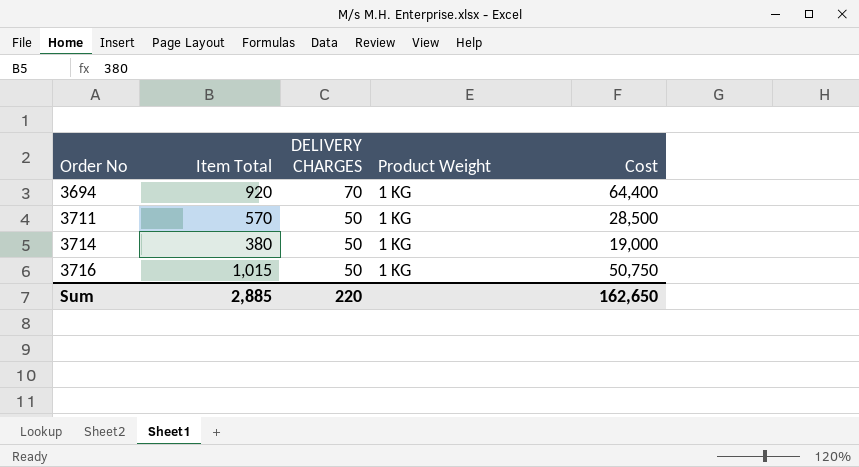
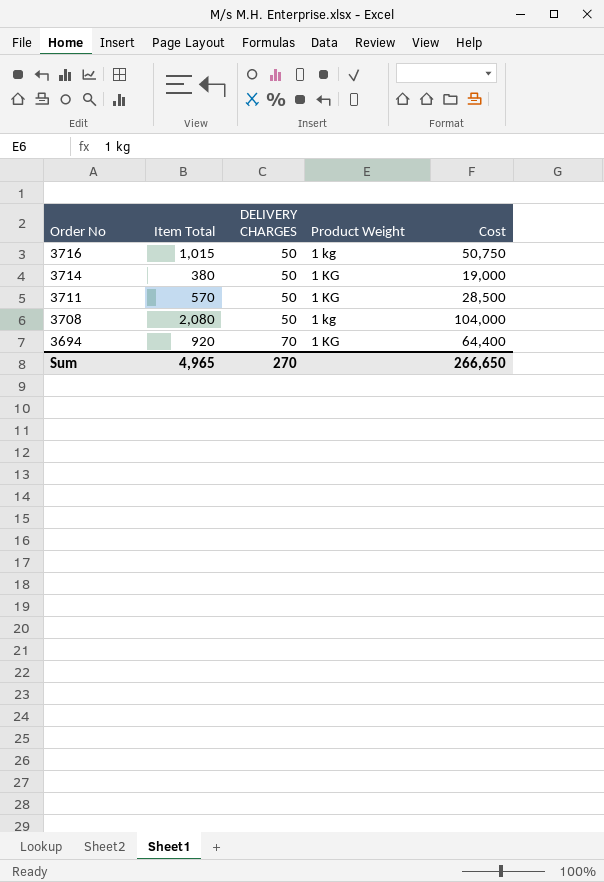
row order: Order No ascending -> Order No descending
3716 | Product Weight: 1 KG -> 1 kg
row 3708: none -> 2,080 | 50 | 1 kg | 104,000
Sum | Item Total: 2,885 -> 4,965
Sum | DELIVERY CHARGES: 220 -> 270
Sum | Cost: 162,650 -> 266,650

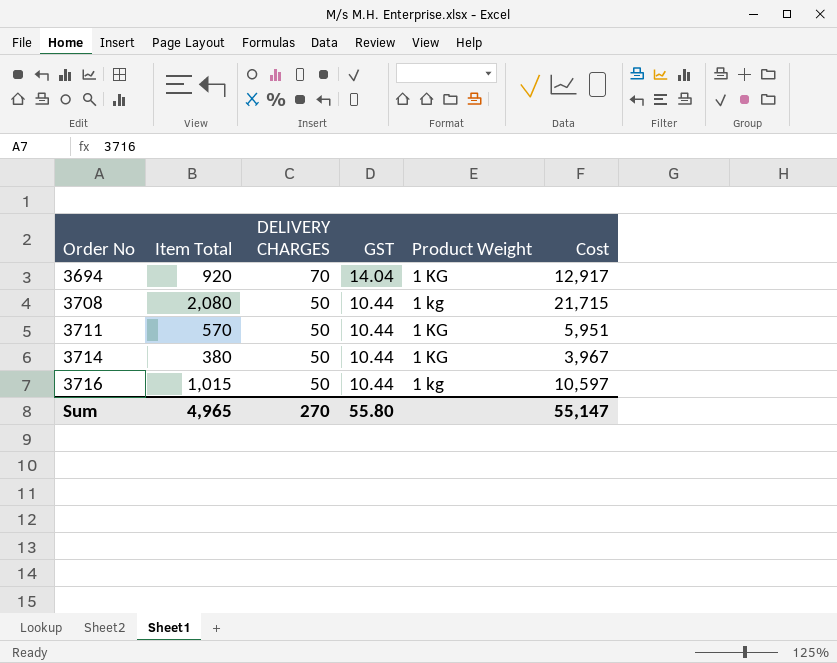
row order: Order No descending -> Order No ascending
column GST | position: none -> 4
column Cost | formula: [Item Total] * [DELIVERY CHARGES] -> [Item Total] * [GST]
Sum | Cost: 266,650 -> 55,147

